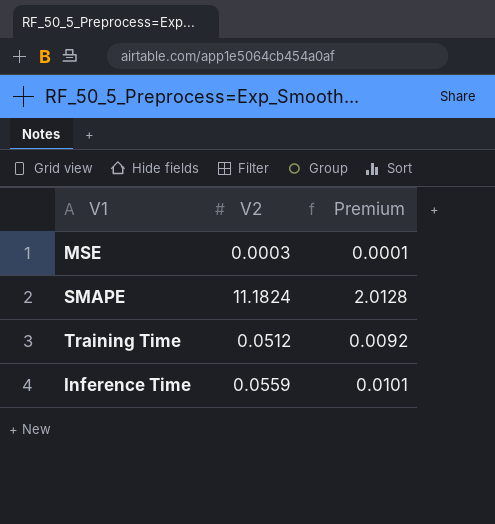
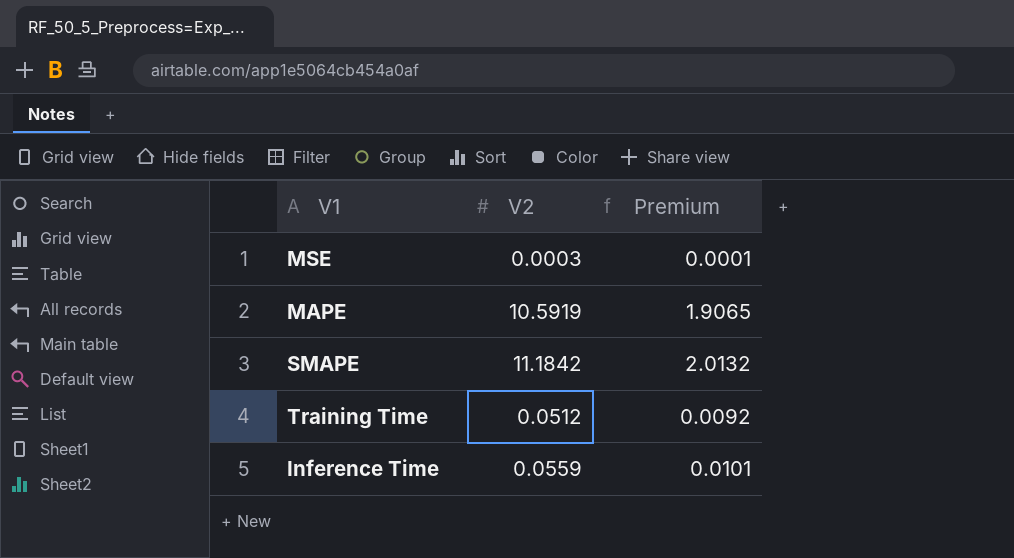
row MAPE: none -> 10.5919 | 1.9065
SMAPE | V2: 11.1824 -> 11.1842
SMAPE | Premium: 2.0128 -> 2.0132

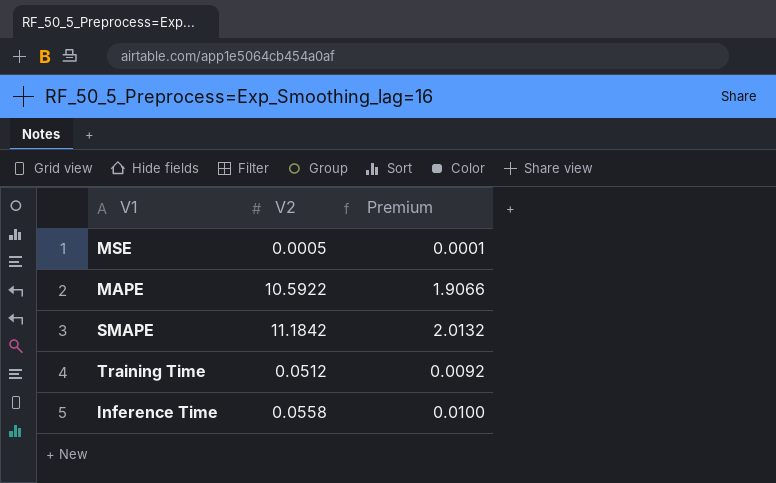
MSE | V2: 0.0003 -> 0.0005
MAPE | V2: 10.5919 -> 10.5922
MAPE | Premium: 1.9065 -> 1.9066
Inference Time | V2: 0.0559 -> 0.0558
Inference Time | Premium: 0.0101 -> 0.0100

